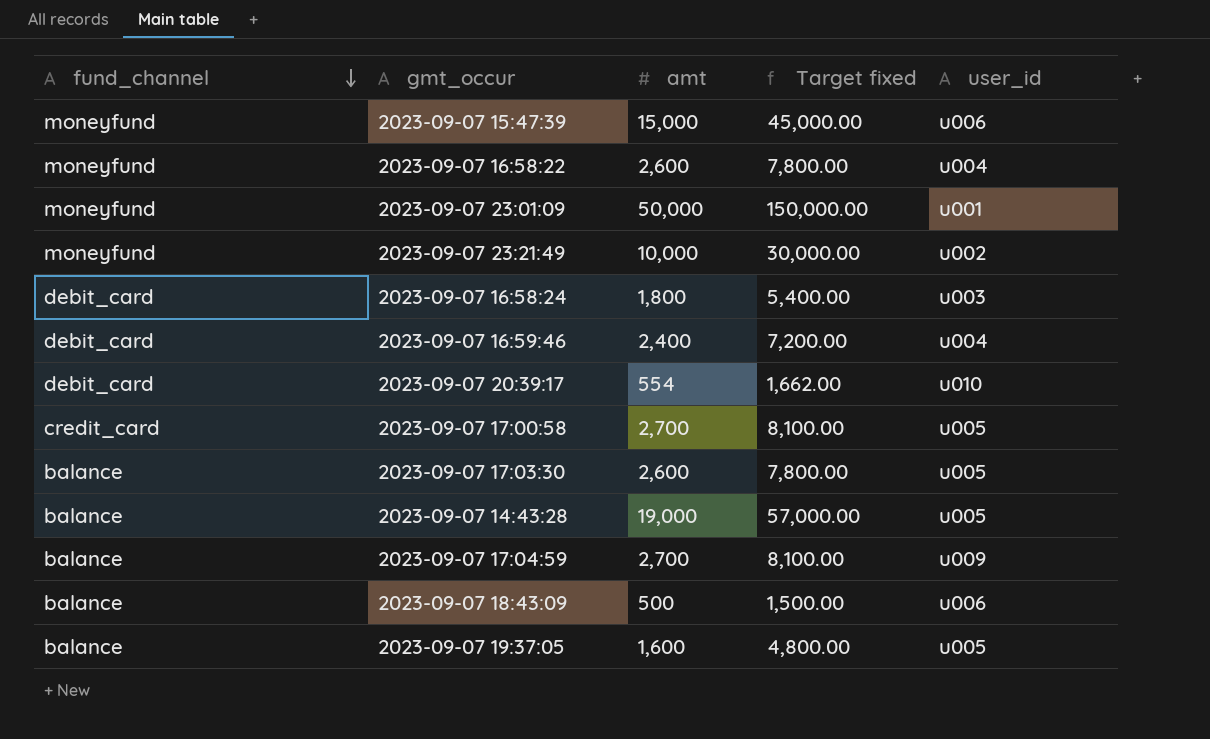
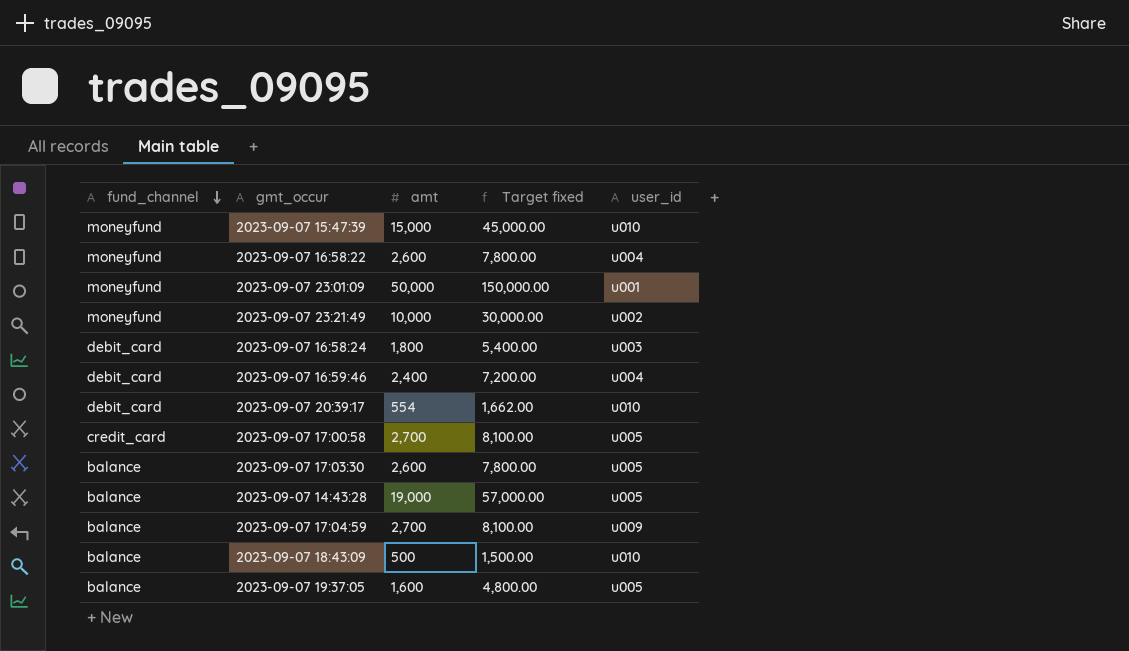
2023-09-07 15:47:39 | user_id: u006 -> u010
2023-09-07 18:43:09 | user_id: u006 -> u010

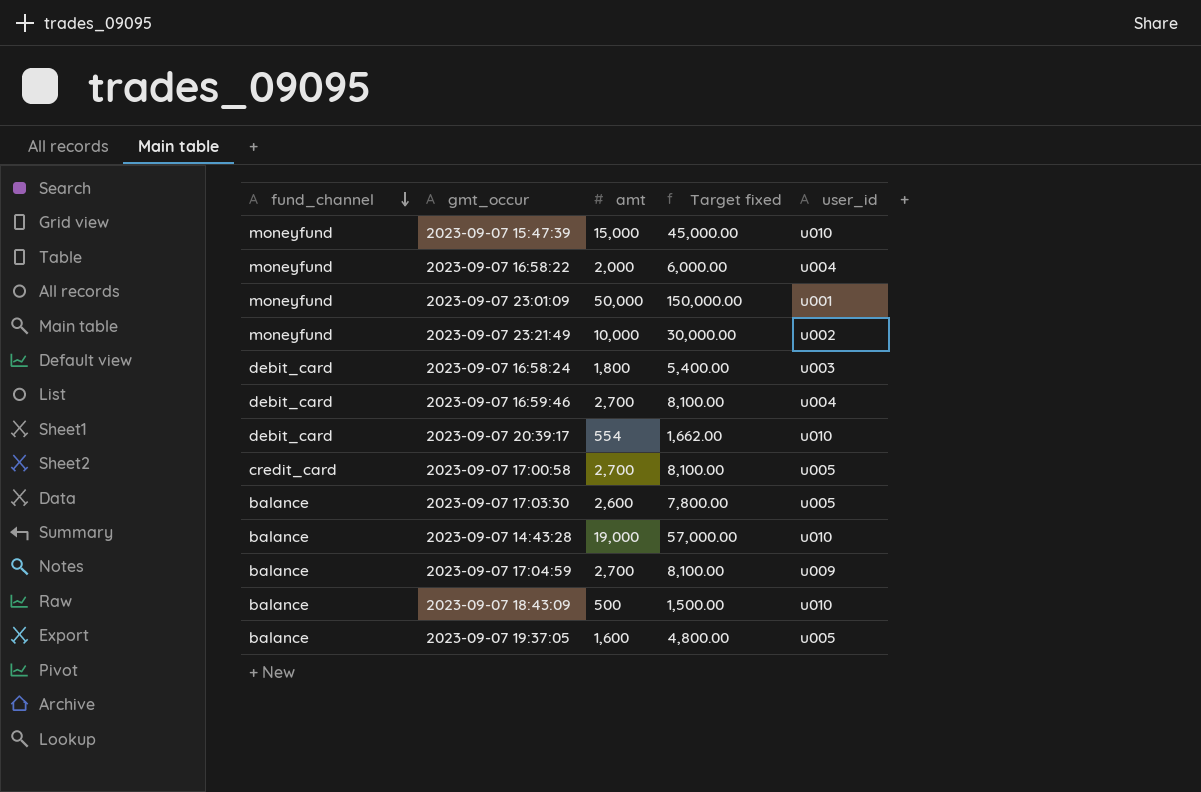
2023-09-07 16:58:22 | amt: 2,600 -> 2,000
2023-09-07 16:58:22 | Target fixed: 7,800.00 -> 6,000.00
2023-09-07 16:59:46 | amt: 2,400 -> 2,700
2023-09-07 16:59:46 | Target fixed: 7,200.00 -> 8,100.00
2023-09-07 14:43:28 | user_id: u005 -> u010

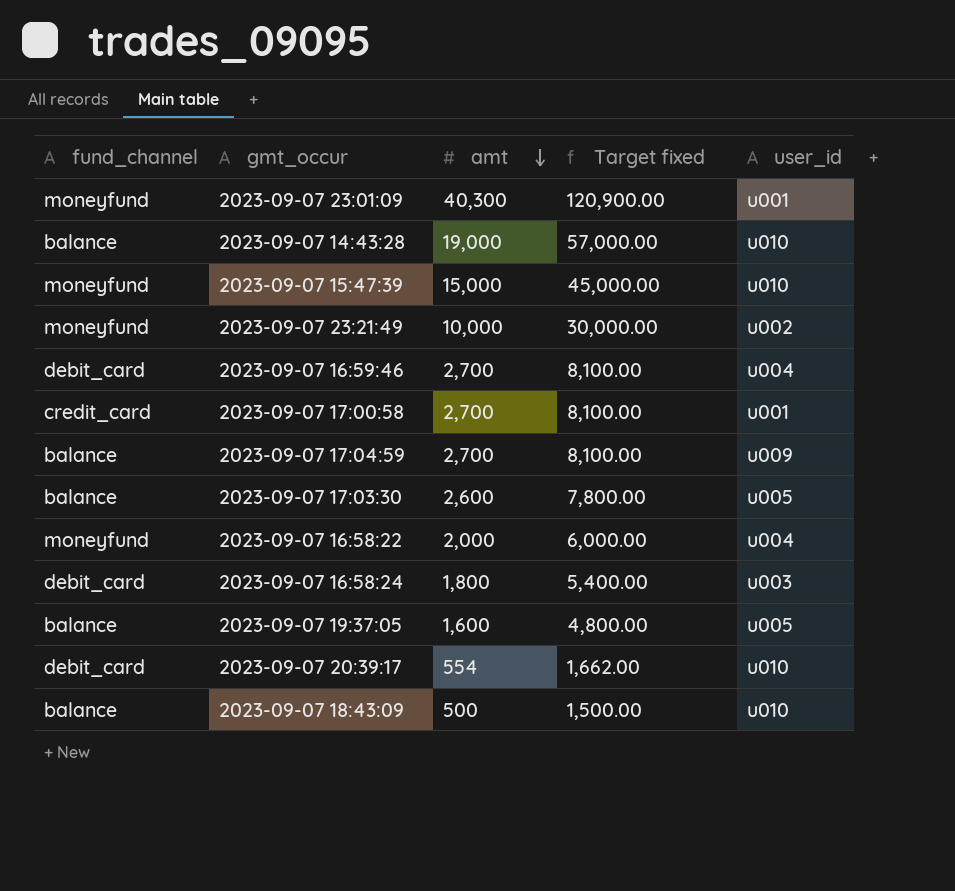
row order: fund_channel descending -> amt descending
2023-09-07 23:01:09 | amt: 50,000 -> 40,300
2023-09-07 23:01:09 | Target fixed: 150,000.00 -> 120,900.00
2023-09-07 17:00:58 | user_id: u005 -> u001

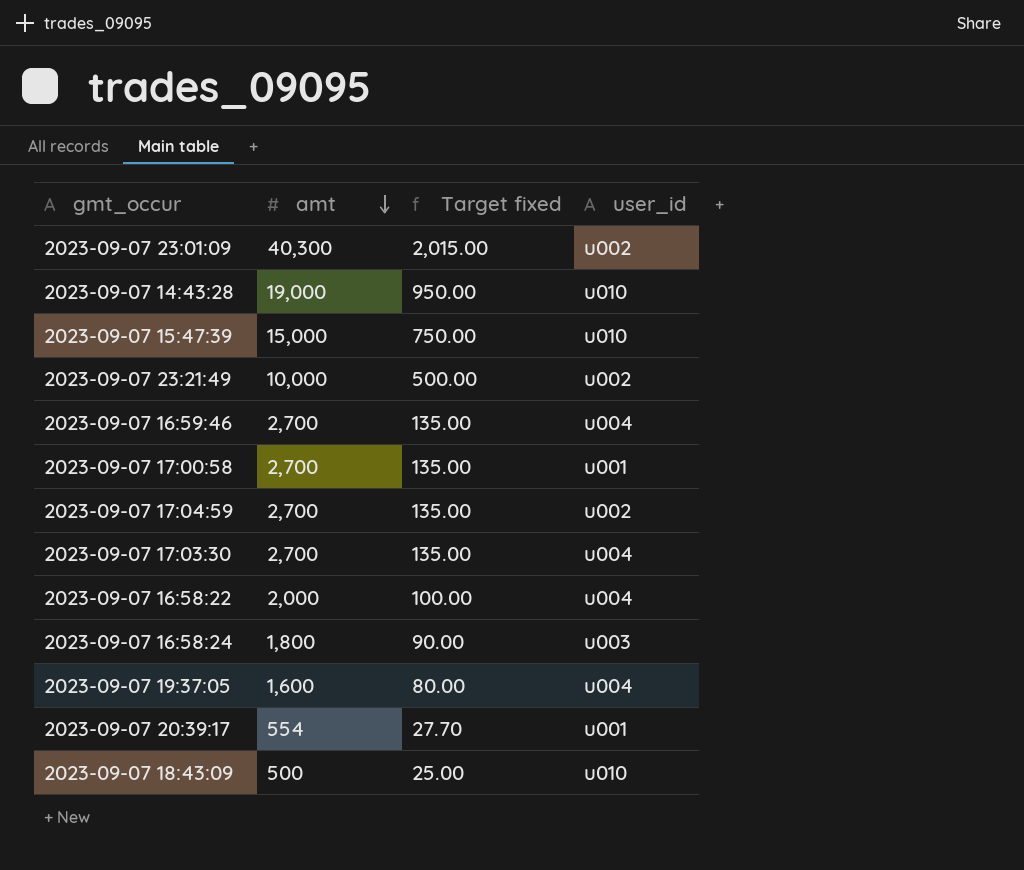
column fund_channel | position: 1 -> none
column Target fixed | formula: [amt] * 3 -> [amt] * 0.05
2023-09-07 23:01:09 | user_id: u001 -> u002
2023-09-07 17:04:59 | user_id: u009 -> u002
2023-09-07 17:03:30 | amt: 2,600 -> 2,700
2023-09-07 17:03:30 | user_id: u005 -> u004
2023-09-07 19:37:05 | user_id: u005 -> u004
2023-09-07 20:39:17 | user_id: u010 -> u001

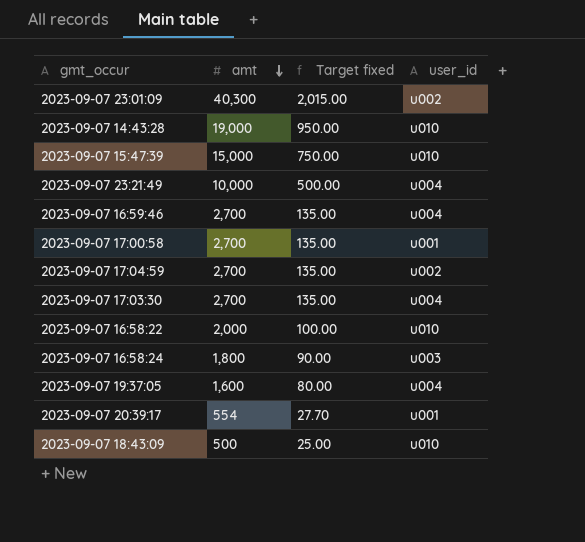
2023-09-07 23:21:49 | user_id: u002 -> u004
2023-09-07 16:58:22 | user_id: u004 -> u010

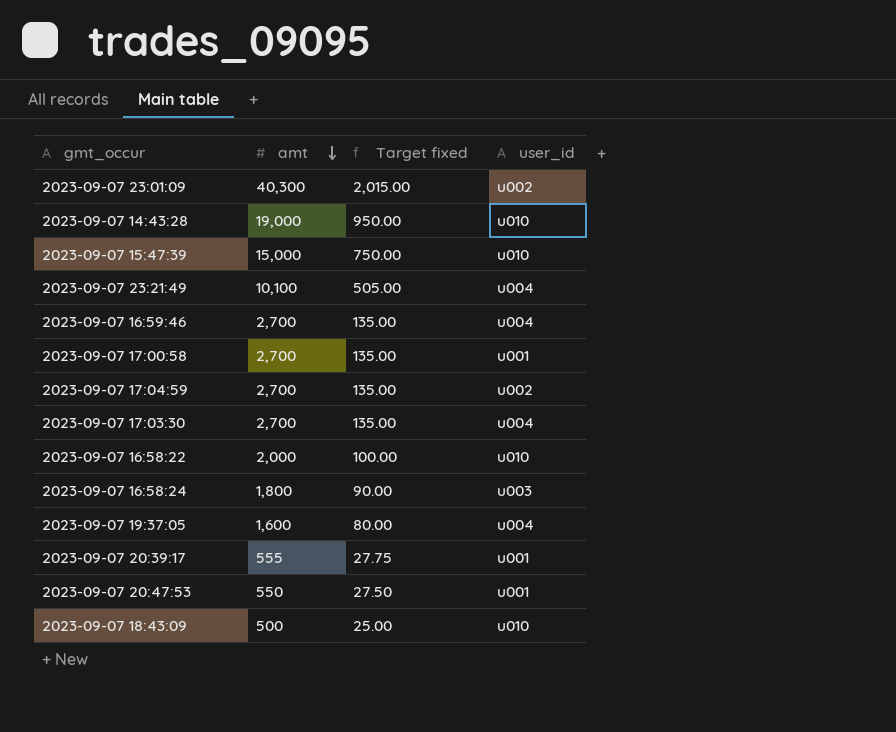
2023-09-07 23:21:49 | amt: 10,000 -> 10,100
2023-09-07 23:21:49 | Target fixed: 500.00 -> 505.00
2023-09-07 20:39:17 | amt: 554 -> 555
2023-09-07 20:39:17 | Target fixed: 27.70 -> 27.75
row 2023-09-07 20:47:53: none -> 550 | 27.50 | u001

